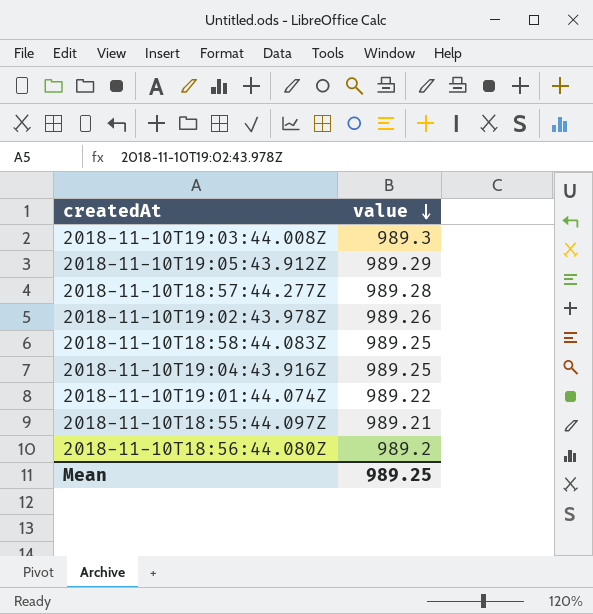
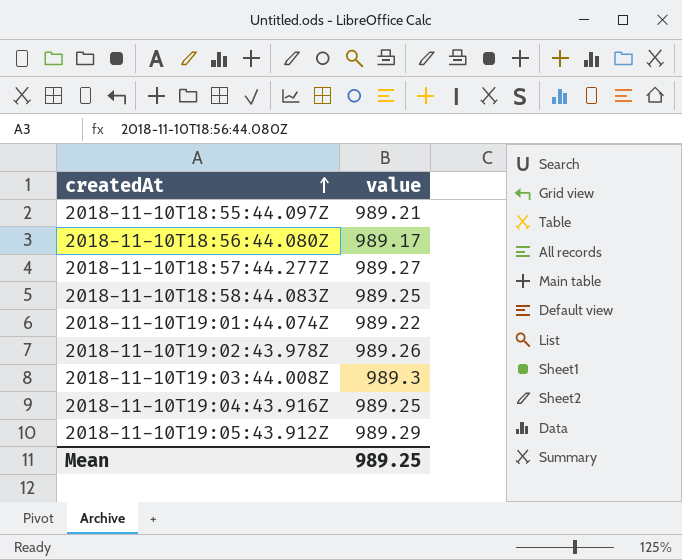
row order: value descending -> createdAt ascending
2018-11-10T18:56:44.080Z | value: 989.2 -> 989.17
2018-11-10T18:57:44.277Z | value: 989.28 -> 989.27

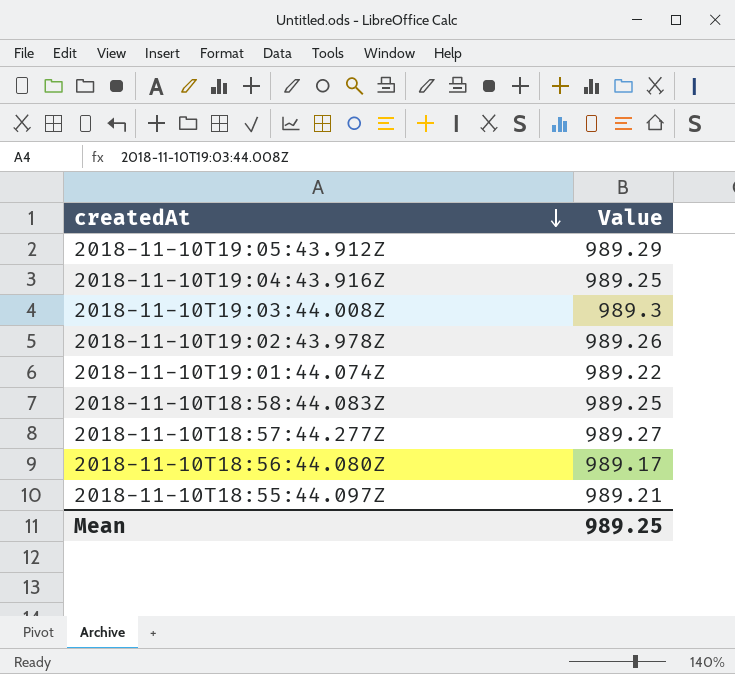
row order: createdAt ascending -> createdAt descending
column name: value -> Value

